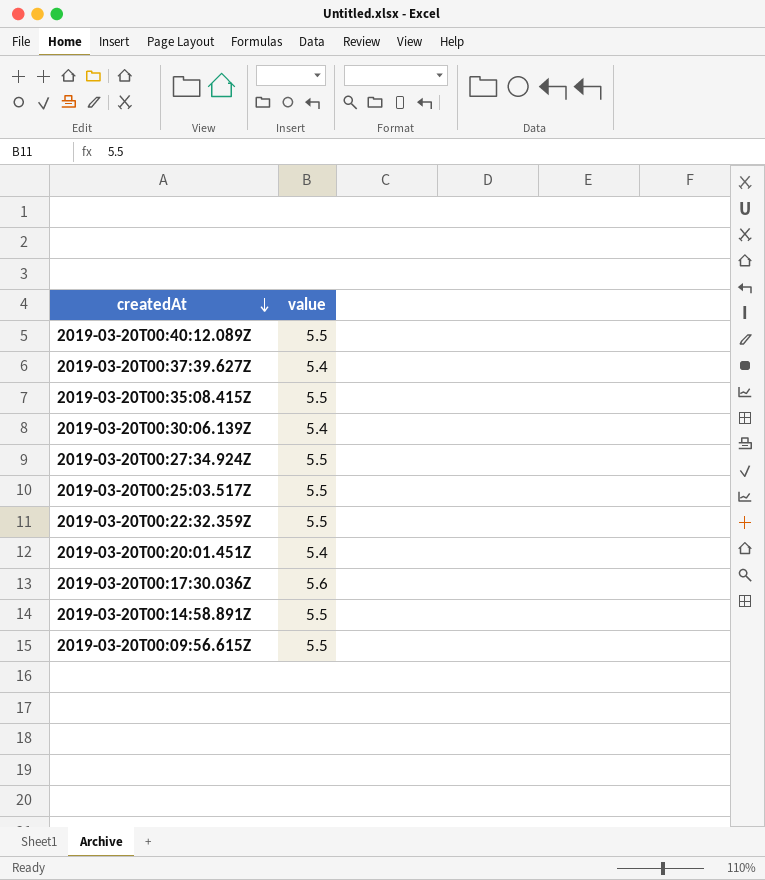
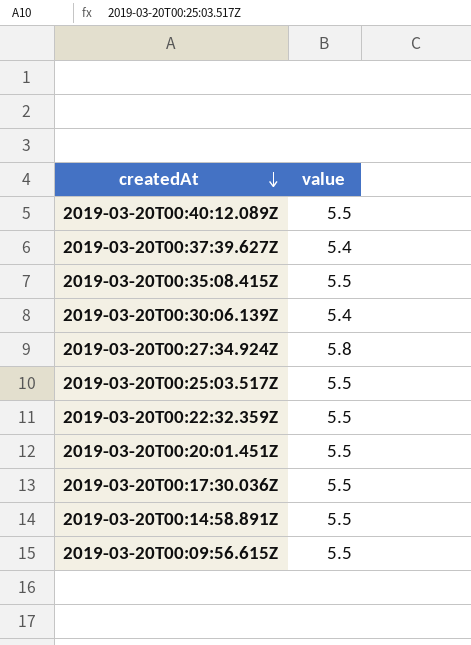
2019-03-20T00:27:34.924Z | value: 5.5 -> 5.8
2019-03-20T00:20:01.451Z | value: 5.4 -> 5.5
2019-03-20T00:17:30.036Z | value: 5.6 -> 5.5

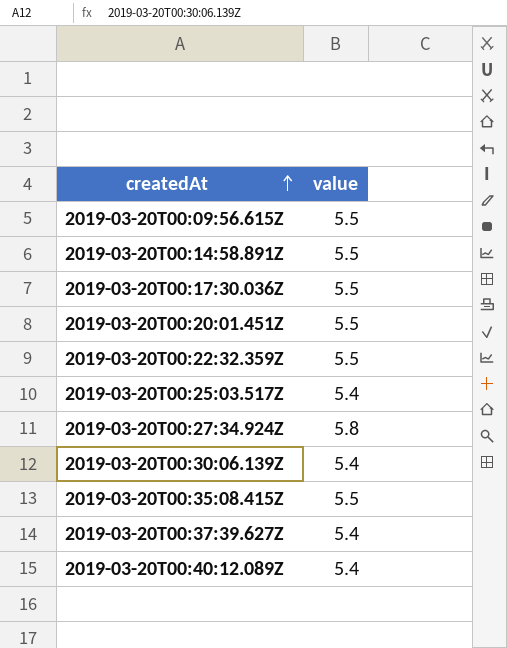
row order: createdAt descending -> createdAt ascending
2019-03-20T00:25:03.517Z | value: 5.5 -> 5.4
2019-03-20T00:40:12.089Z | value: 5.5 -> 5.4

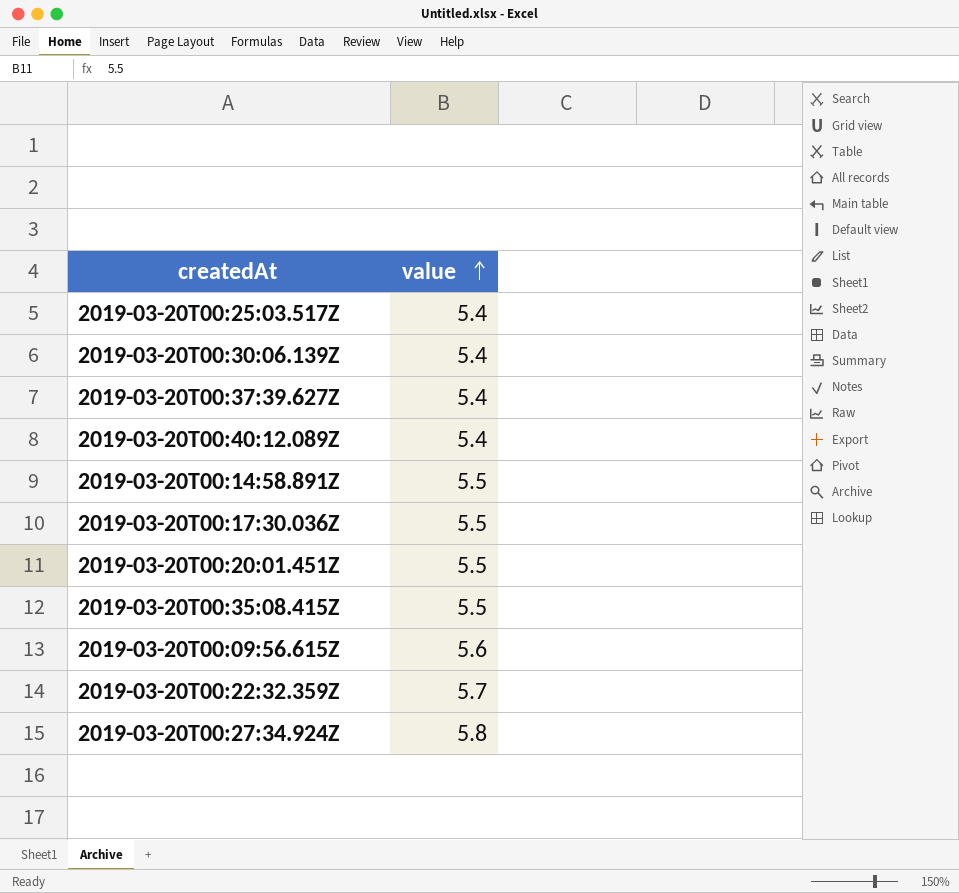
row order: createdAt ascending -> value ascending
2019-03-20T00:09:56.615Z | value: 5.5 -> 5.6
2019-03-20T00:22:32.359Z | value: 5.5 -> 5.7

